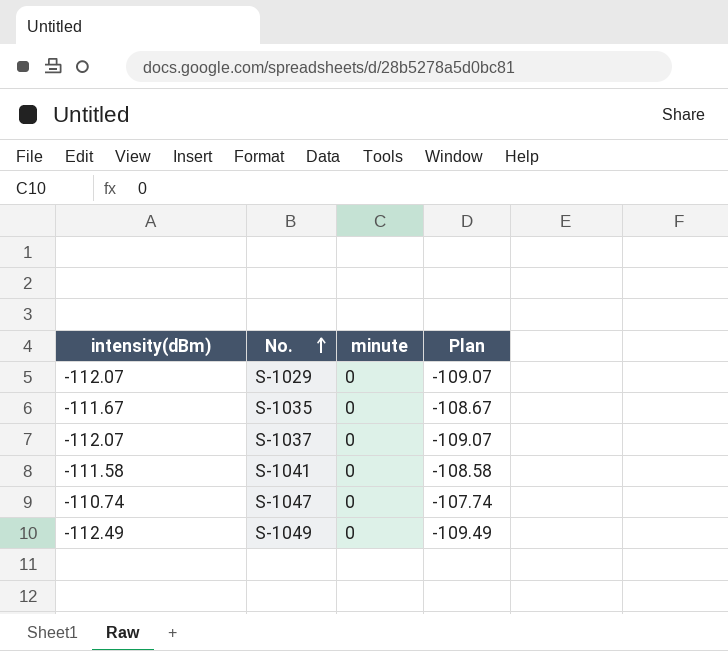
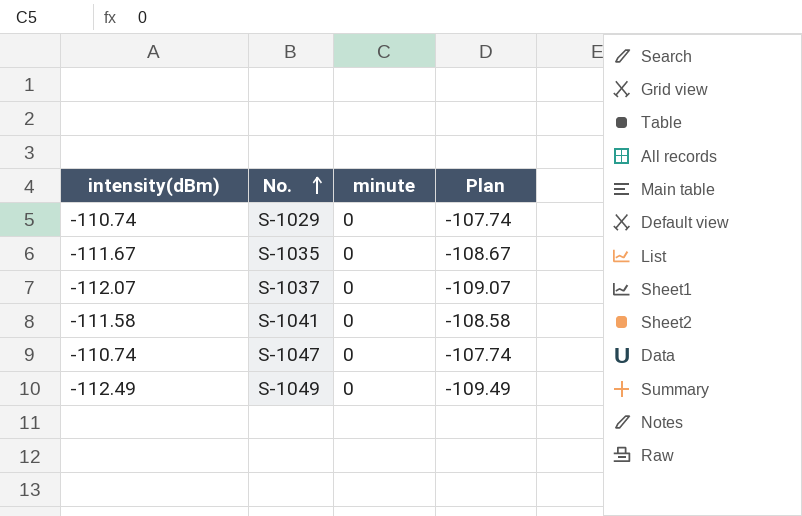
S-1029 | intensity(dBm): -112.07 -> -110.74
S-1029 | Plan: -109.07 -> -107.74

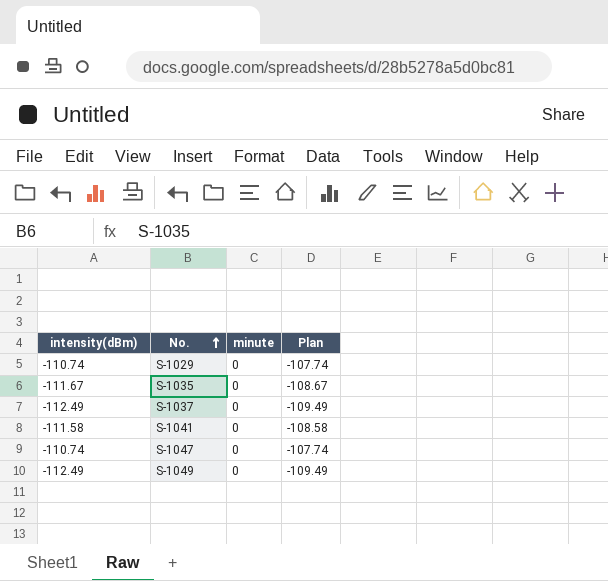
S-1037 | intensity(dBm): -112.07 -> -112.49
S-1037 | Plan: -109.07 -> -109.49

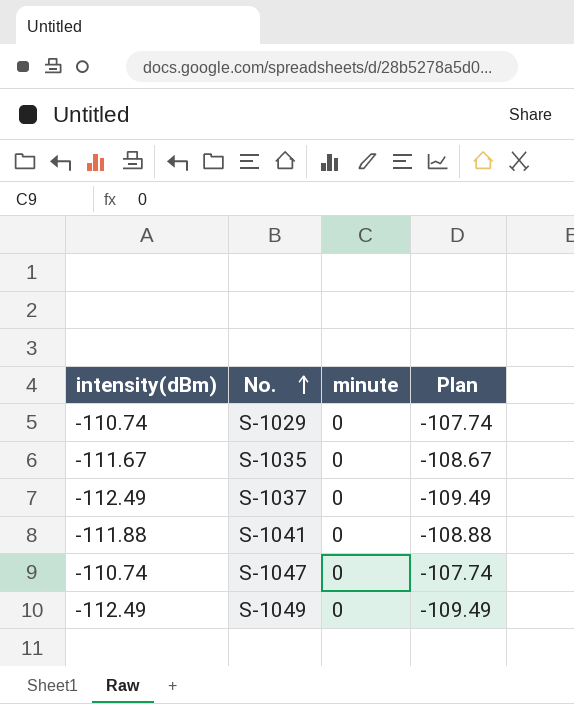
S-1041 | intensity(dBm): -111.58 -> -111.88
S-1041 | Plan: -108.58 -> -108.88

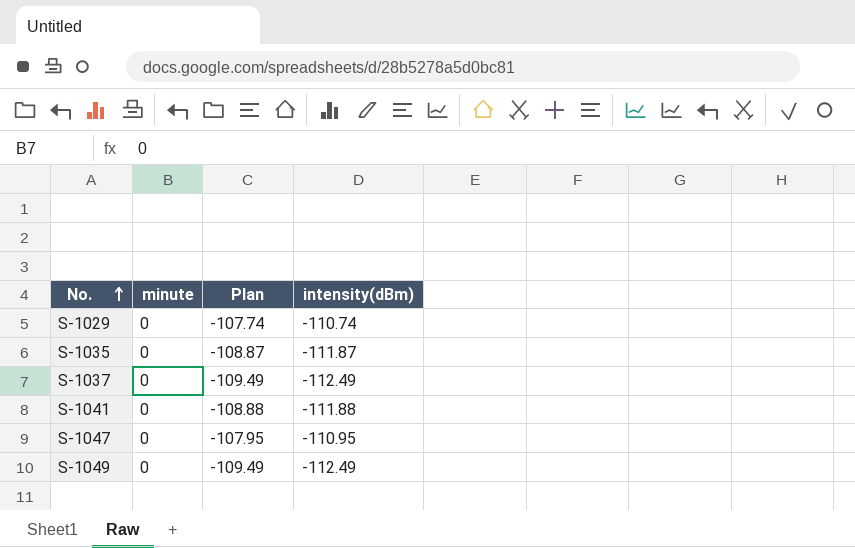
column intensity(dBm) | position: 1 -> 4
S-1035 | Plan: -108.67 -> -108.87
S-1035 | intensity(dBm): -111.67 -> -111.87
S-1047 | Plan: -107.74 -> -107.95
S-1047 | intensity(dBm): -110.74 -> -110.95

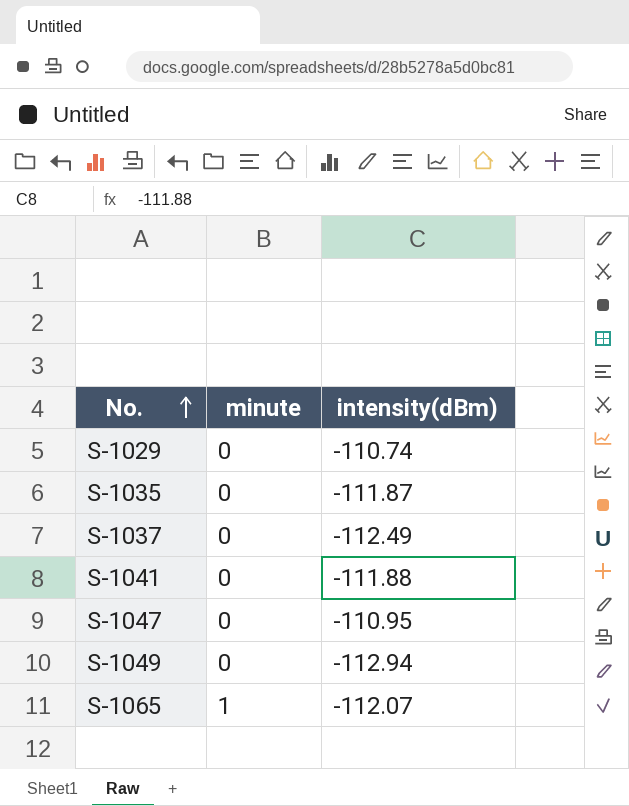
column Plan | formula: [intensity(dBm)] + 3 -> none
S-1049 | intensity(dBm): -112.49 -> -112.94
row S-1065: none -> 1 | -112.07

